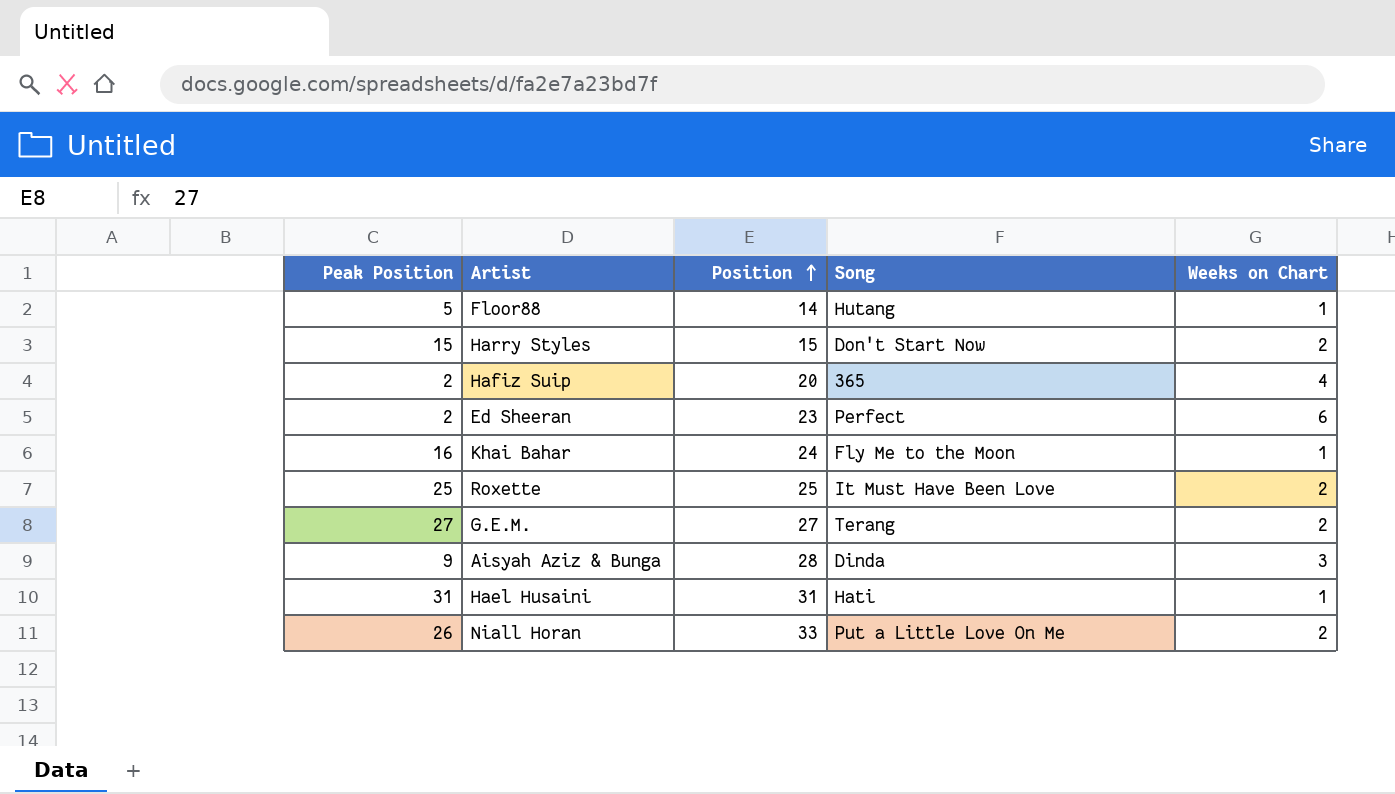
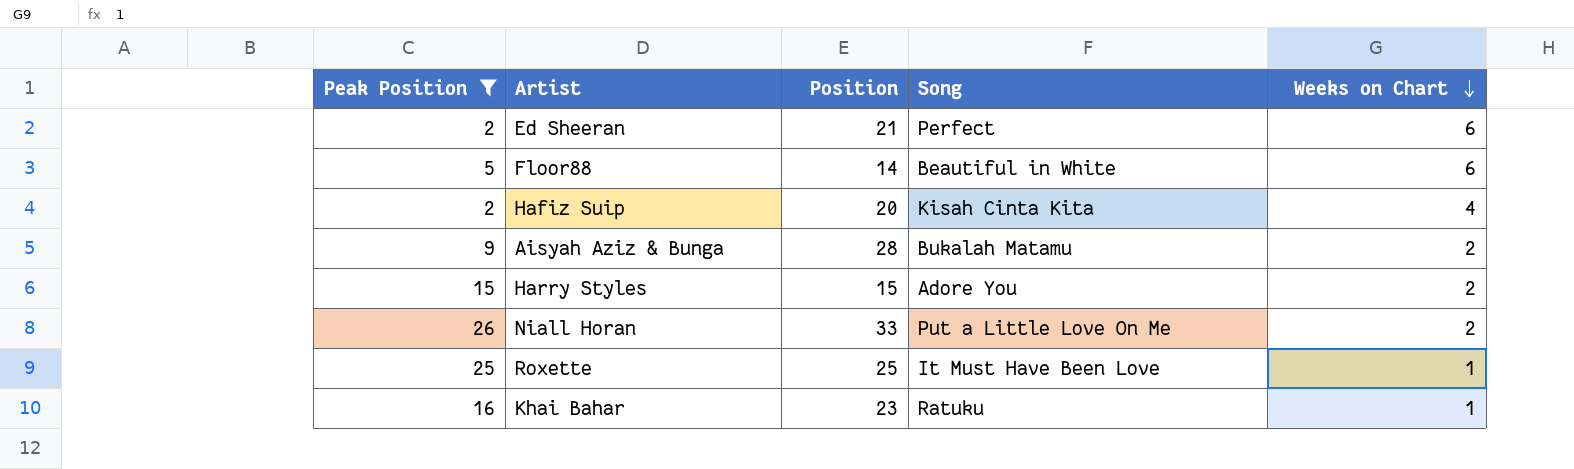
filter: none -> Peak Position <= 26
row order: Position ascending -> Weeks on Chart descending
Ed Sheeran | Position: 23 -> 21
Floor88 | Song: Hutang -> Beautiful in White
Floor88 | Weeks on Chart: 1 -> 6
Hafiz Suip | Song: 365 -> Kisah Cinta Kita
Aisyah Aziz & Bunga | Song: Dinda -> Bukalah Matamu
Aisyah Aziz & Bunga | Weeks on Chart: 3 -> 2
Harry Styles | Song: Don't Start Now -> Adore You
Roxette | Weeks on Chart: 2 -> 1
Khai Bahar | Position: 24 -> 23
Khai Bahar | Song: Fly Me to the Moon -> Ratuku

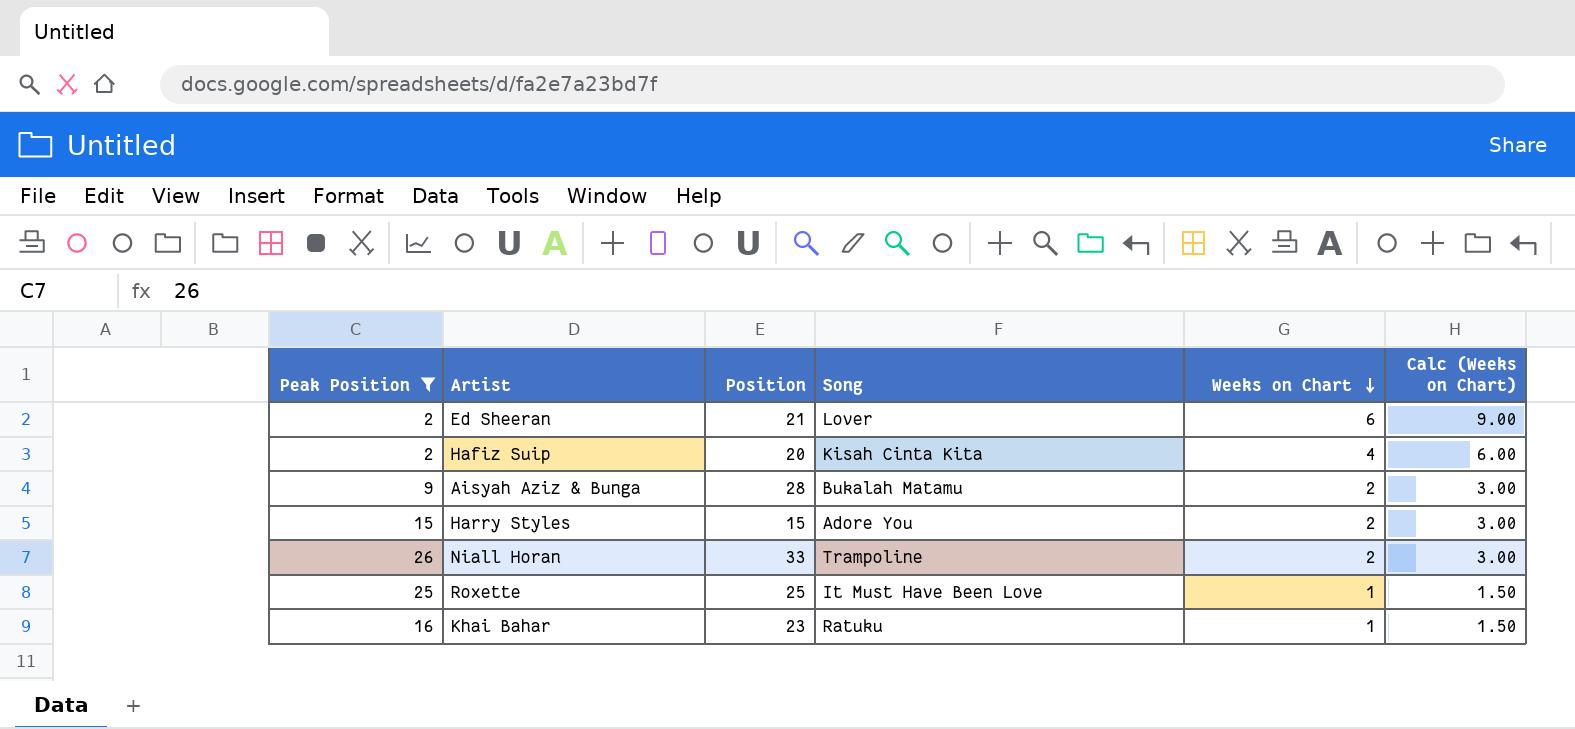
column Calc (Weeks on Chart) | formula: none -> [Weeks on Chart] * 1.5
row Floor88: 5 | 14 | Beautiful in White | 6 -> none
Ed Sheeran | Song: Perfect -> Lover
Niall Horan | Song: Put a Little Love On Me -> Trampoline

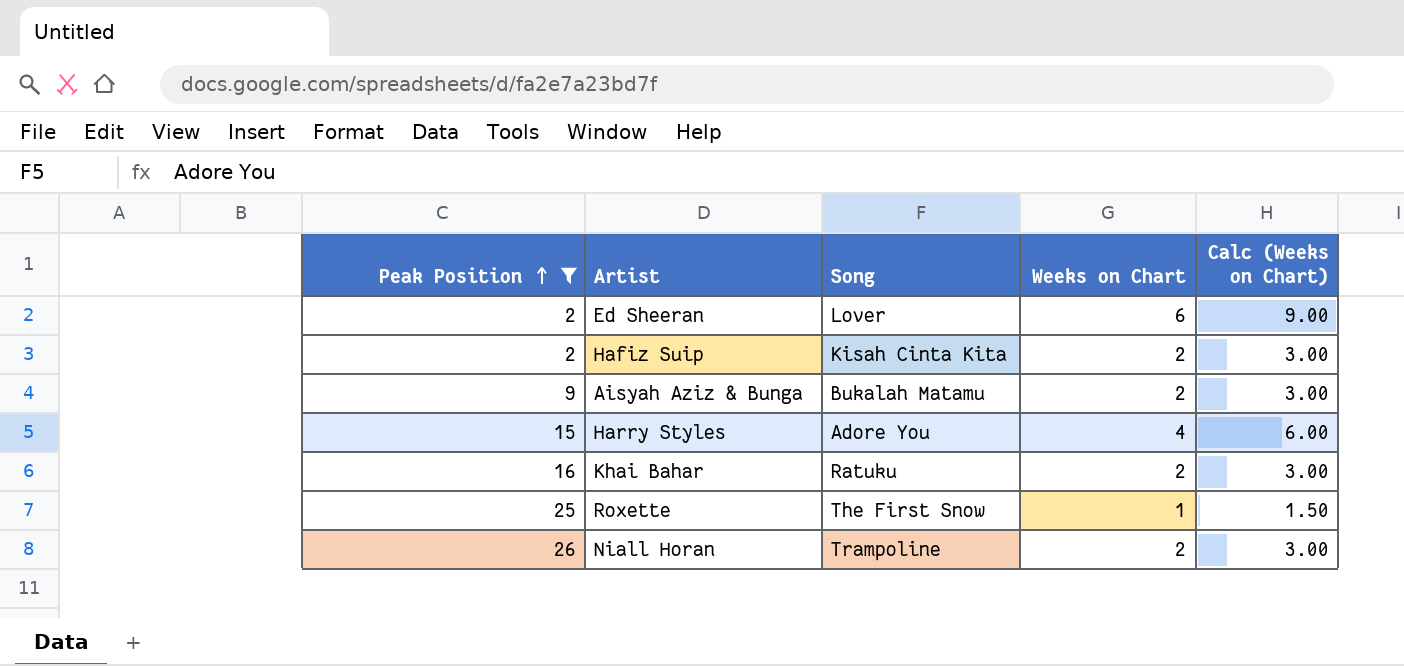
row order: Weeks on Chart descending -> Peak Position ascending
column Position | position: 3 -> none
Hafiz Suip | Weeks on Chart: 4 -> 2
Hafiz Suip | Calc (Weeks on Chart): 6.00 -> 3.00
Harry Styles | Weeks on Chart: 2 -> 4
Harry Styles | Calc (Weeks on Chart): 3.00 -> 6.00
Khai Bahar | Weeks on Chart: 1 -> 2
Khai Bahar | Calc (Weeks on Chart): 1.50 -> 3.00
Roxette | Song: It Must Have Been Love -> The First Snow

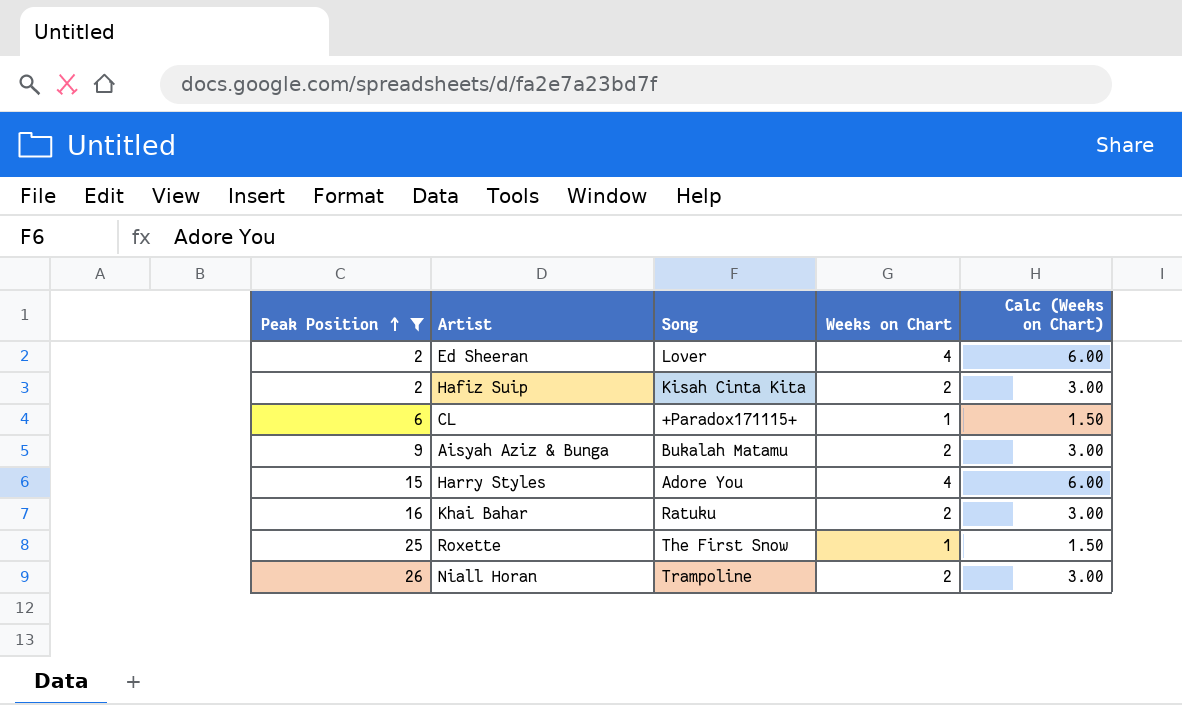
Ed Sheeran | Weeks on Chart: 6 -> 4
Ed Sheeran | Calc (Weeks on Chart): 9.00 -> 6.00
row CL: none -> 6 | +Paradox171115+ | 1 | 1.50

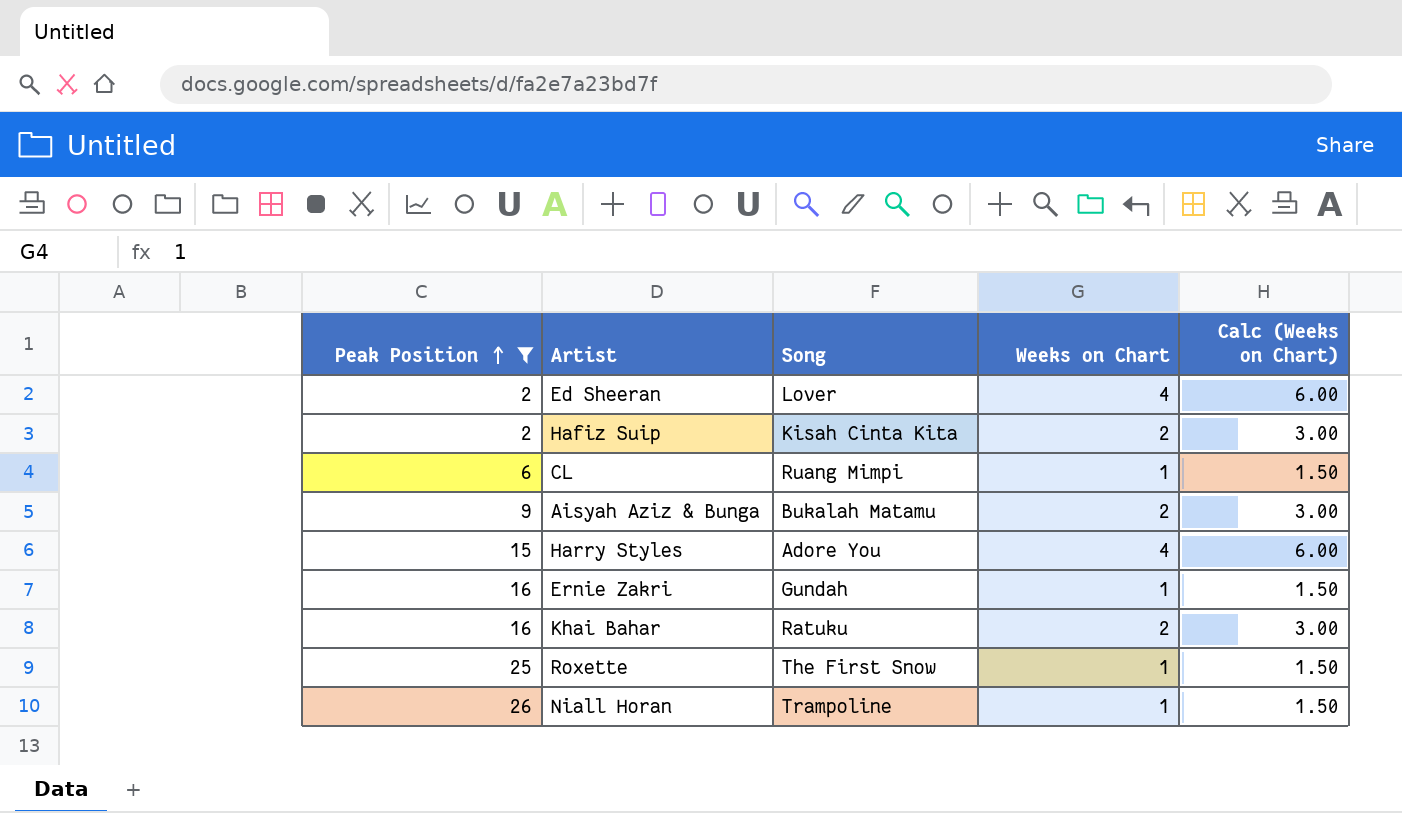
CL | Song: +Paradox171115+ -> Ruang Mimpi
row Ernie Zakri: none -> 16 | Gundah | 1 | 1.50
Niall Horan | Weeks on Chart: 2 -> 1
Niall Horan | Calc (Weeks on Chart): 3.00 -> 1.50

